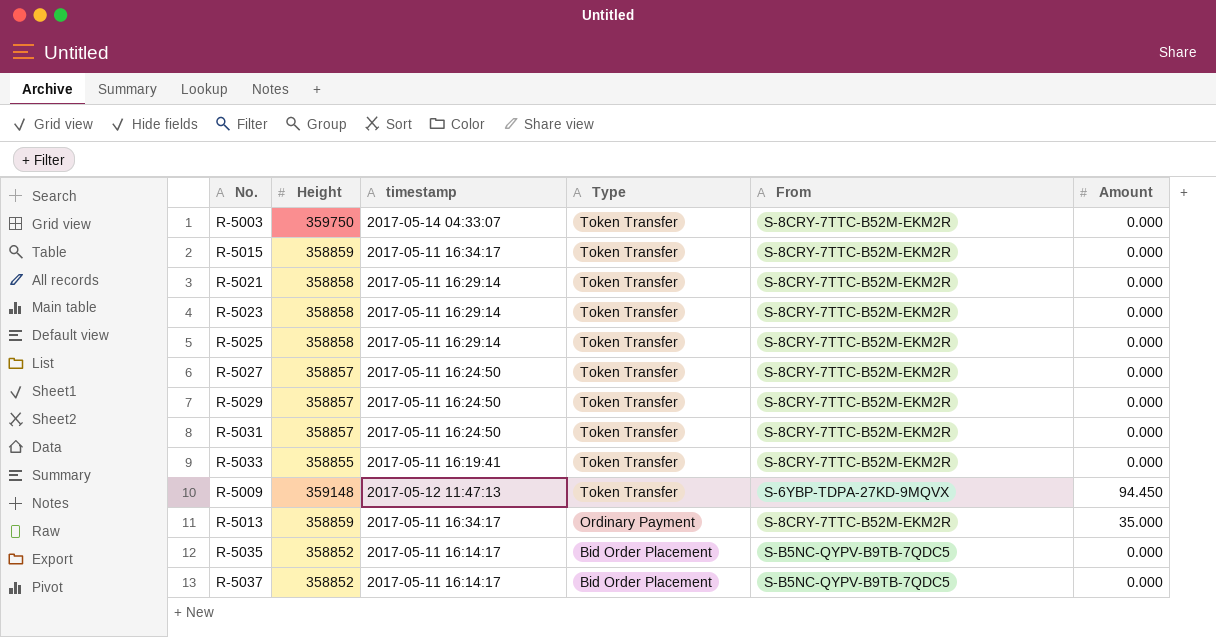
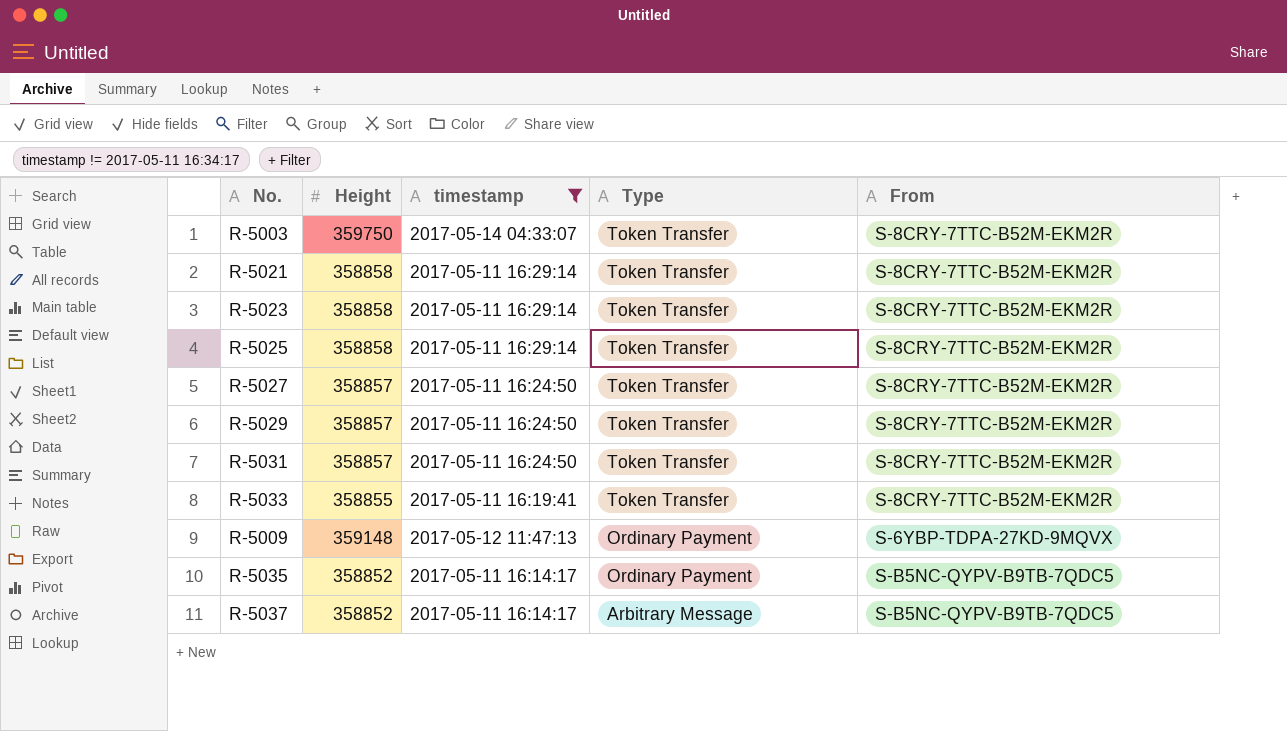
filter: none -> timestamp != 2017-05-11 16:34:17
column Amount | position: 6 -> none
R-5009 | Type: Token Transfer -> Ordinary Payment
R-5035 | Type: Bid Order Placement -> Ordinary Payment
R-5037 | Type: Bid Order Placement -> Arbitrary Message

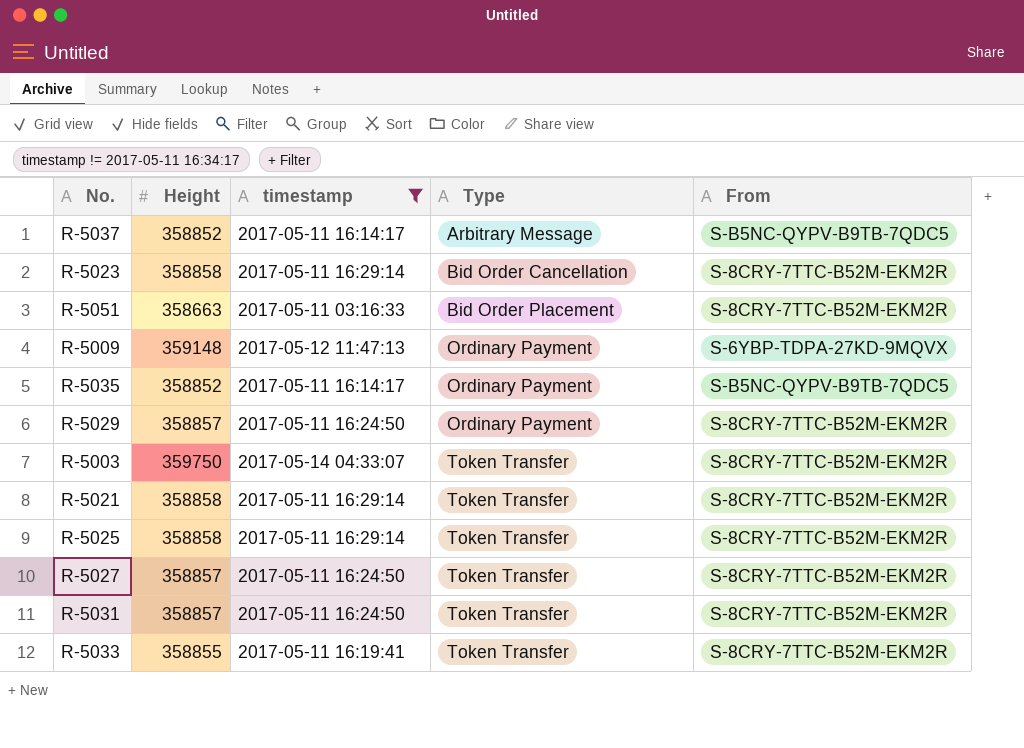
row order: Type descending -> Type ascending
R-5023 | Type: Token Transfer -> Bid Order Cancellation
row R-5051: none -> 358663 | 2017-05-11 03:16:33 | Bid Order Placement | S-8CRY-7TTC-B52M-EKM2R
R-5029 | Type: Token Transfer -> Ordinary Payment

